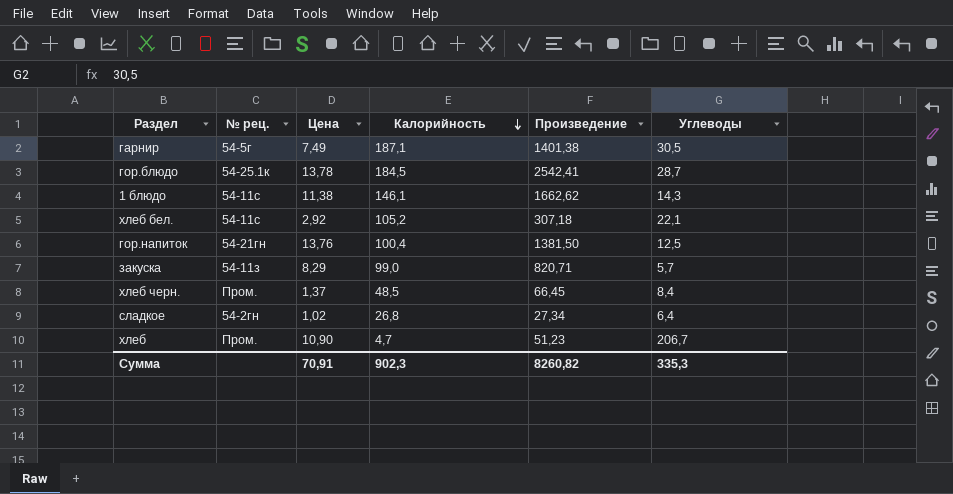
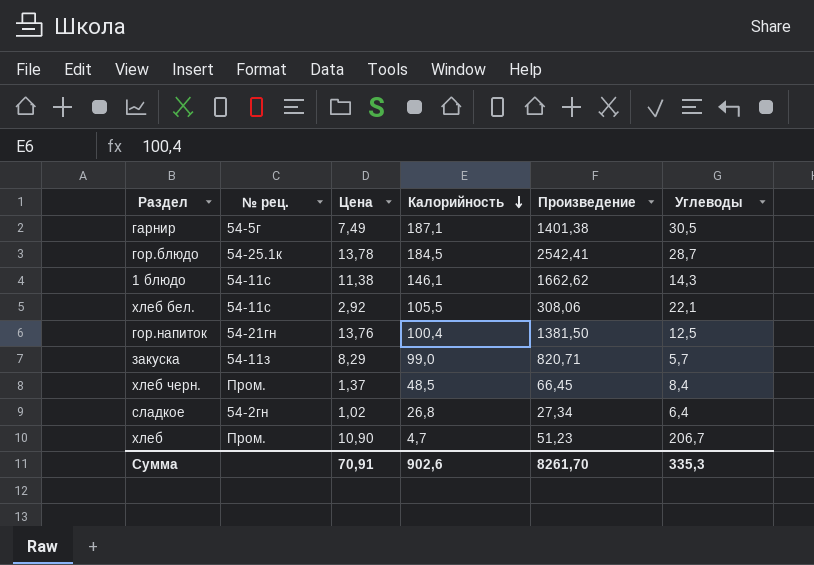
хлеб бел. | Калорийность: 105,2 -> 105,5
хлеб бел. | Произведение: 307,18 -> 308,06
Сумма | Калорийность: 902,3 -> 902,6
Сумма | Произведение: 8260,82 -> 8261,70

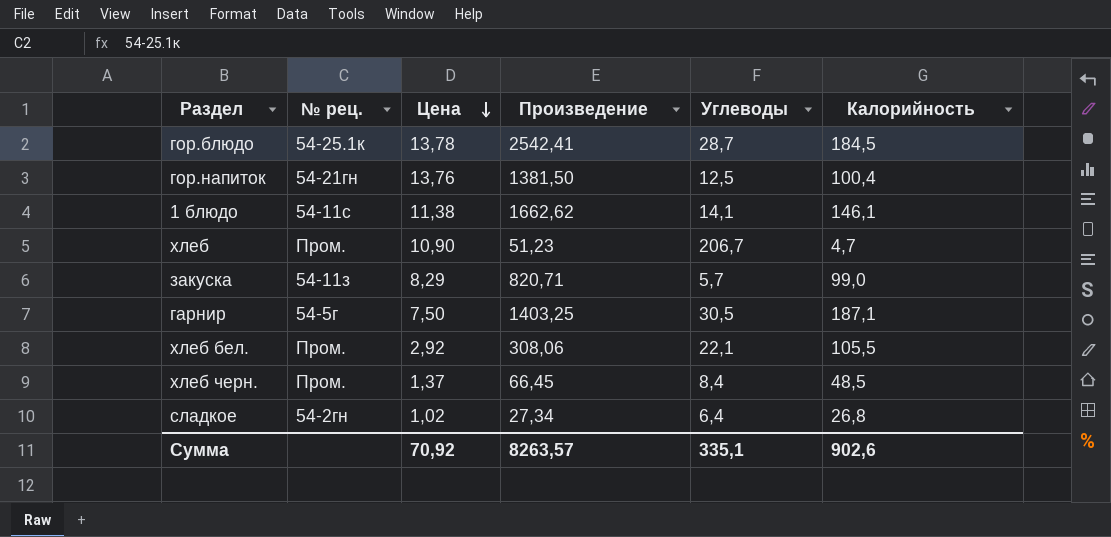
row order: Калорийность descending -> Цена descending
column Калорийность | position: 4 -> 6
1 блюдо | Углеводы: 14,3 -> 14,1
гарнир | Цена: 7,49 -> 7,50
гарнир | Произведение: 1401,38 -> 1403,25
хлеб бел. | № рец.: 54-11с -> Пром.
Сумма | Цена: 70,91 -> 70,92
Сумма | Произведение: 8261,70 -> 8263,57
Сумма | Углеводы: 335,3 -> 335,1

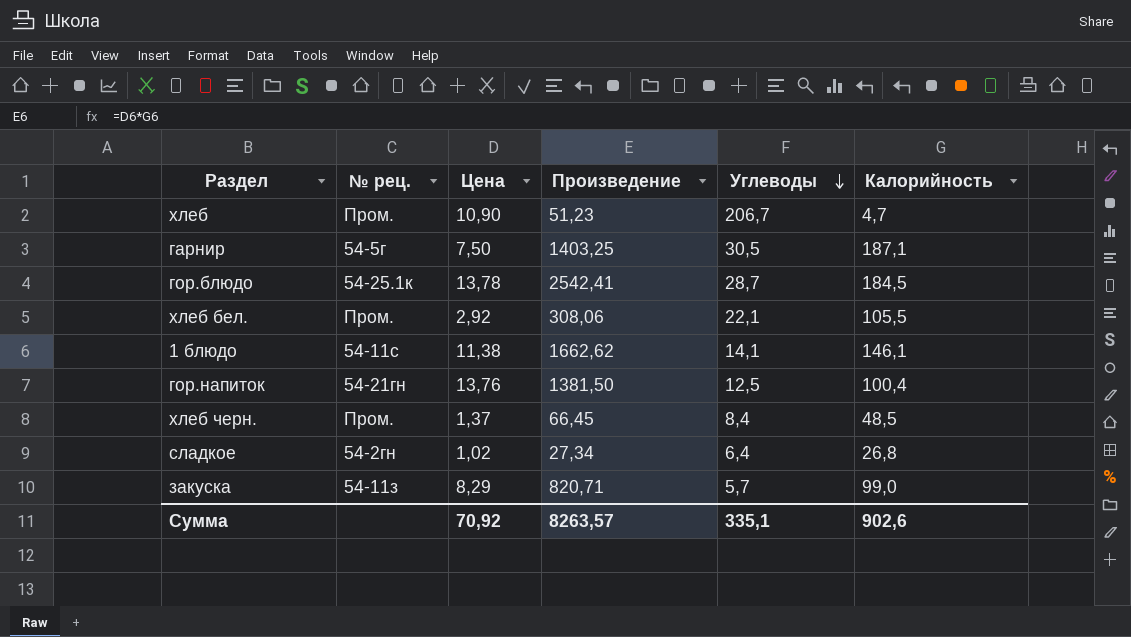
row order: Цена descending -> Углеводы descending

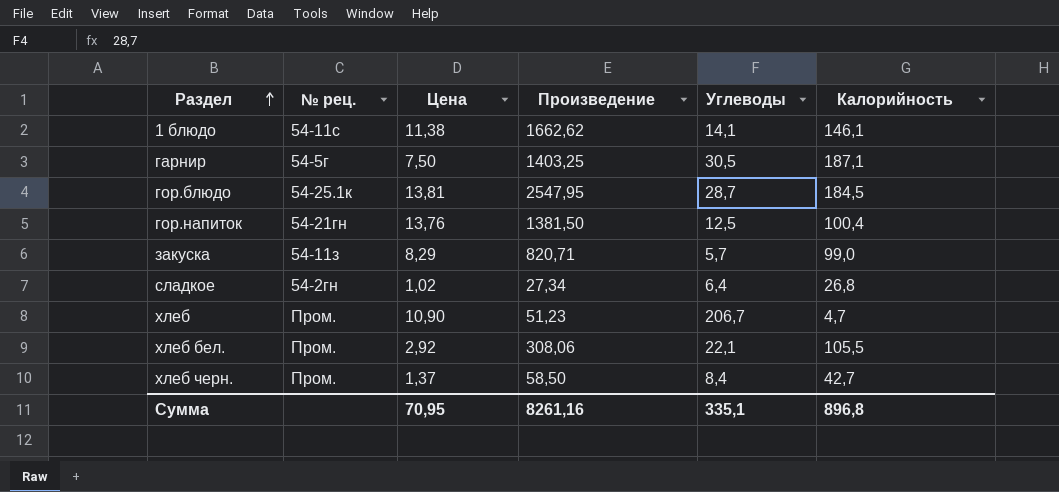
row order: Углеводы descending -> Раздел ascending
гор.блюдо | Цена: 13,78 -> 13,81
гор.блюдо | Произведение: 2542,41 -> 2547,95
хлеб черн. | Произведение: 66,45 -> 58,50
хлеб черн. | Калорийность: 48,5 -> 42,7
Сумма | Цена: 70,92 -> 70,95
Сумма | Произведение: 8263,57 -> 8261,16
Сумма | Калорийность: 902,6 -> 896,8

